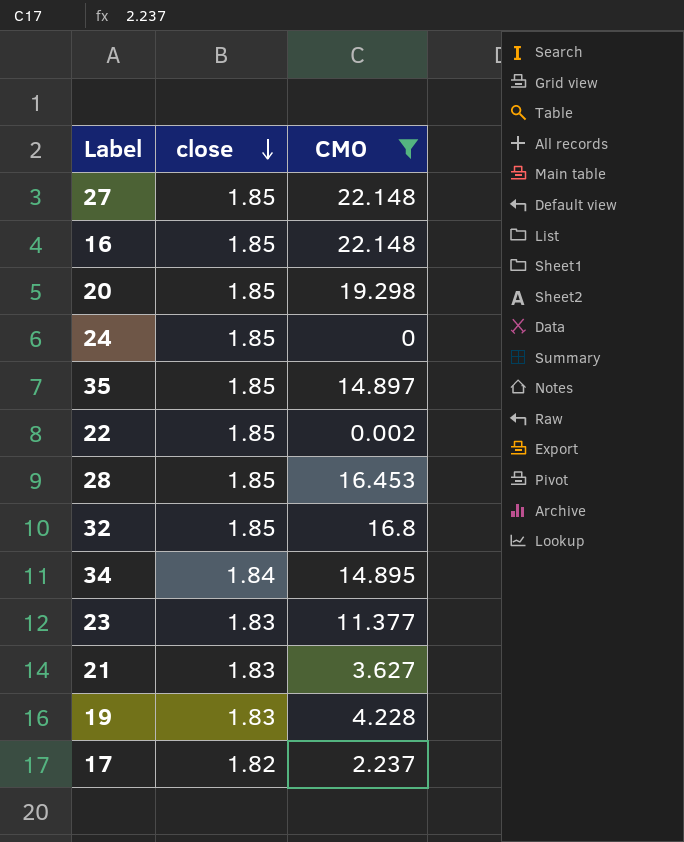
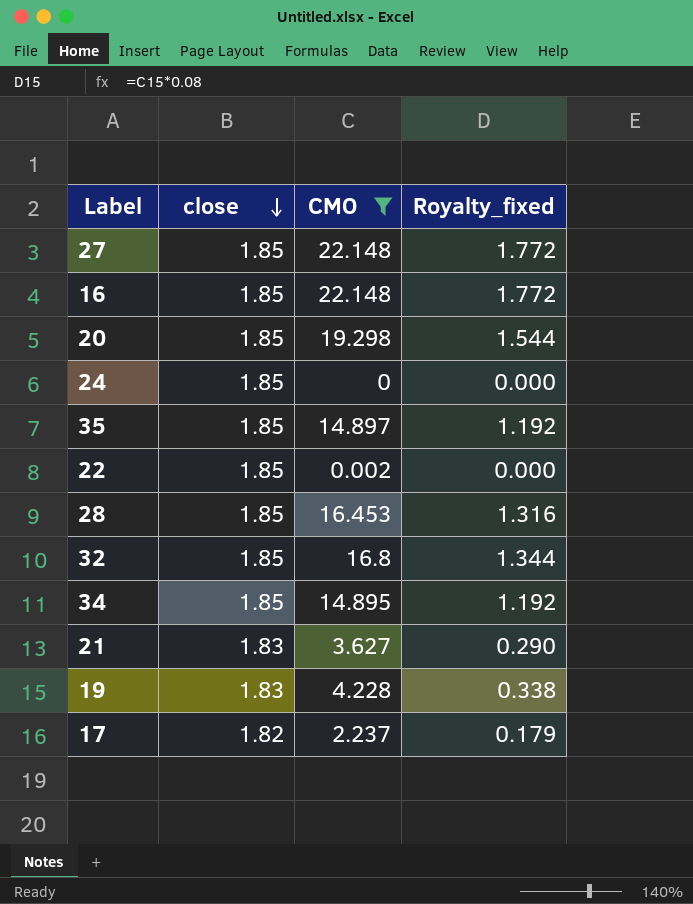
column Royalty_fixed | formula: none -> [CMO] * 0.08
row 23: 1.83 | 11.377 -> none
34 | close: 1.84 -> 1.85

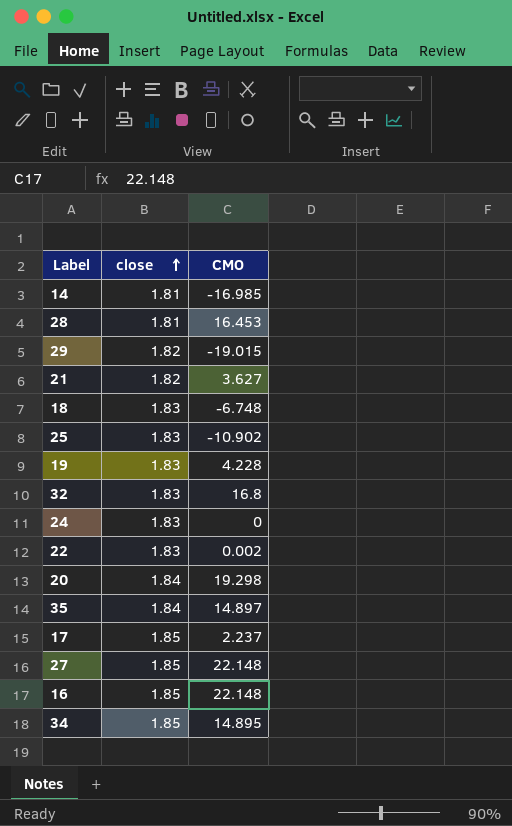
filter: CMO >= 0 -> none
row order: close descending -> close ascending
column Royalty_fixed | formula: [CMO] * 0.08 -> none
28 | close: 1.85 -> 1.81
21 | close: 1.83 -> 1.82
32 | close: 1.85 -> 1.83
24 | close: 1.85 -> 1.83
22 | close: 1.85 -> 1.83
20 | close: 1.85 -> 1.84
35 | close: 1.85 -> 1.84
17 | close: 1.82 -> 1.85

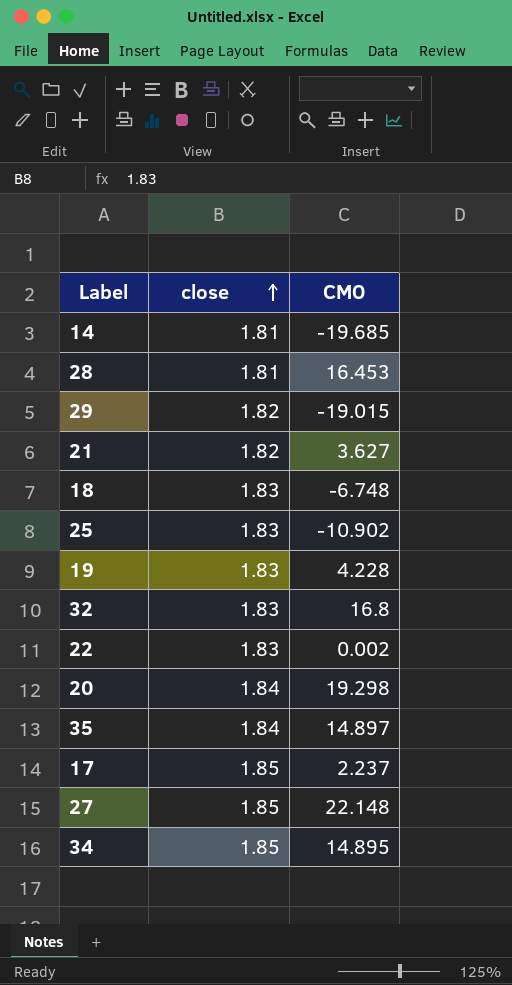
row 24: 1.83 | 0 -> none
row 16: 1.85 | 22.148 -> none
14 | CMO: -16.985 -> -19.685

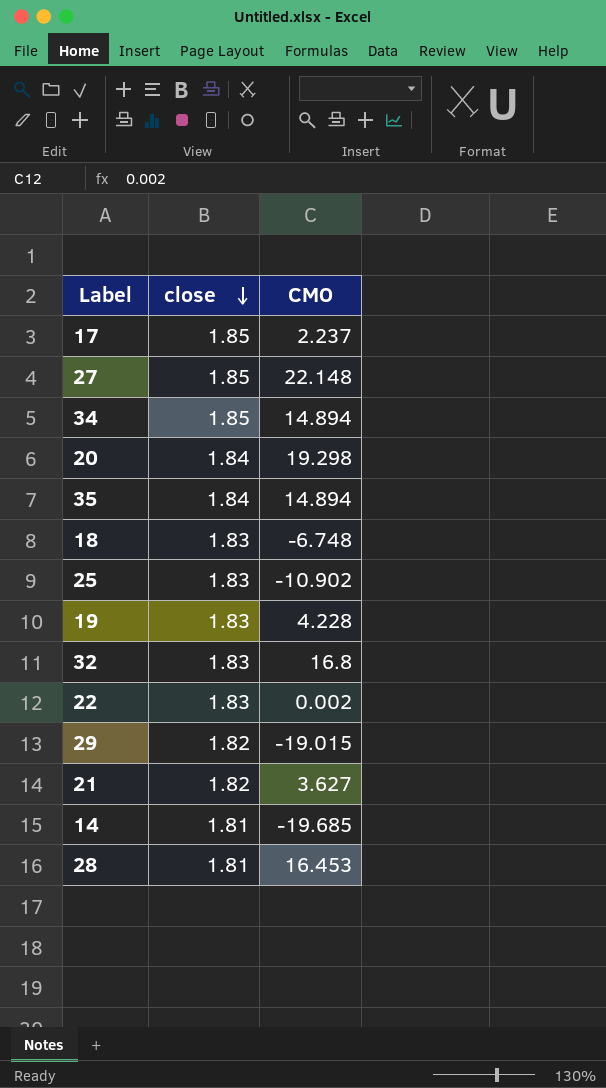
row order: close ascending -> close descending
34 | CMO: 14.895 -> 14.894
35 | CMO: 14.897 -> 14.894

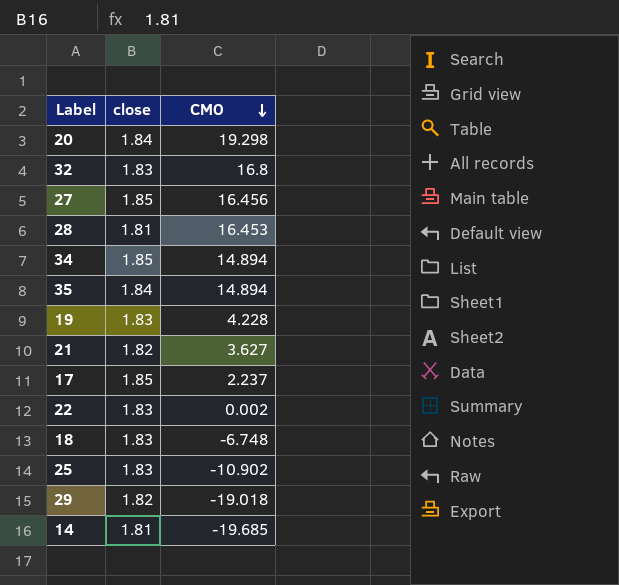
row order: close descending -> CMO descending
27 | CMO: 22.148 -> 16.456
29 | CMO: -19.015 -> -19.018

